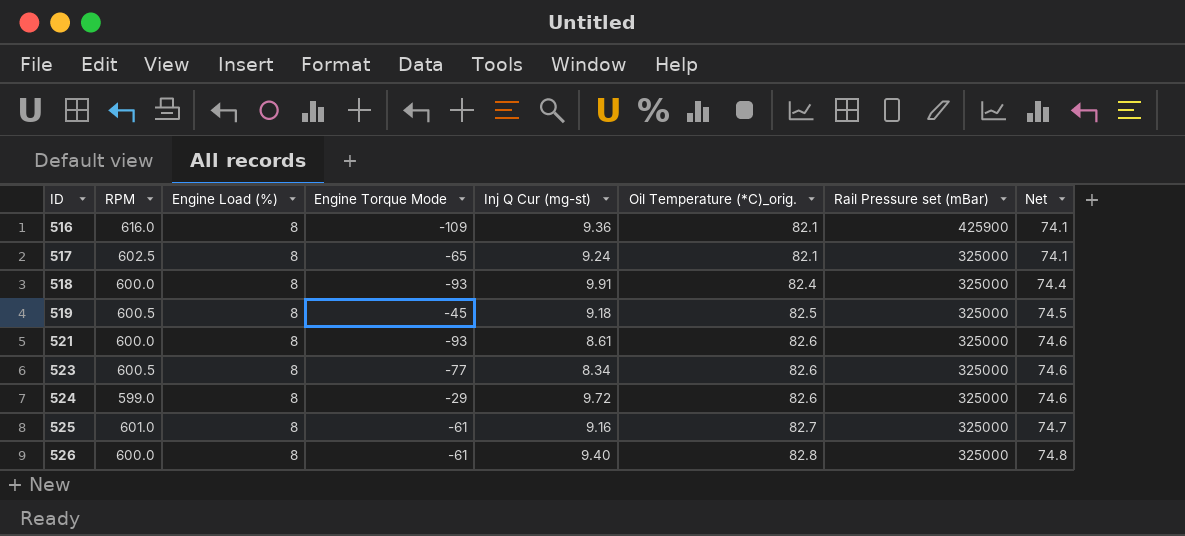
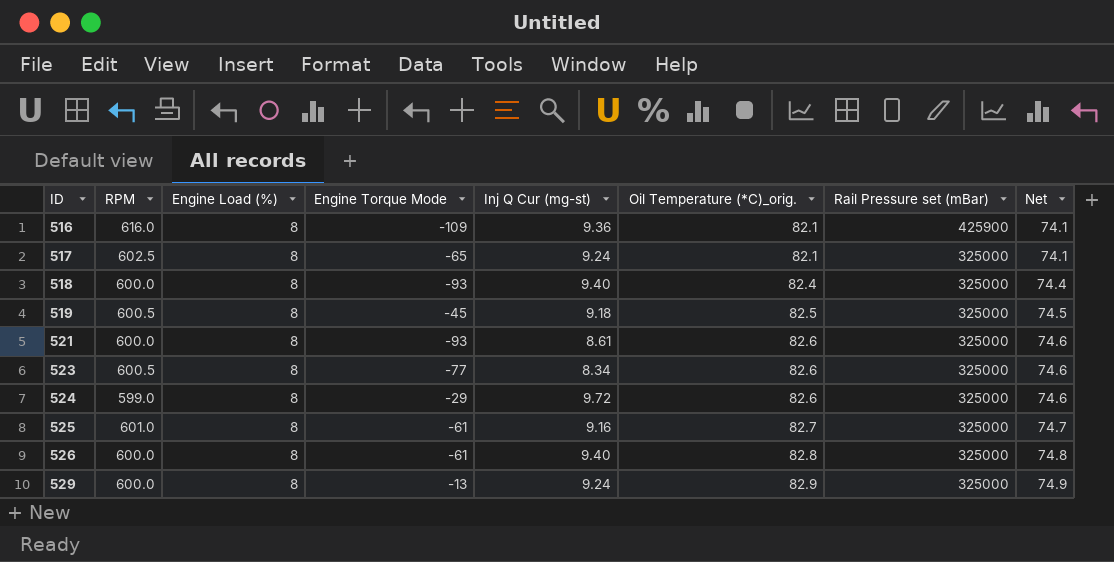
518 | Inj Q Cur (mg-st): 9.91 -> 9.40
row 529: none -> 600.0 | 8 | -13 | 9.24 | 82.9 | 325000 | 74.9

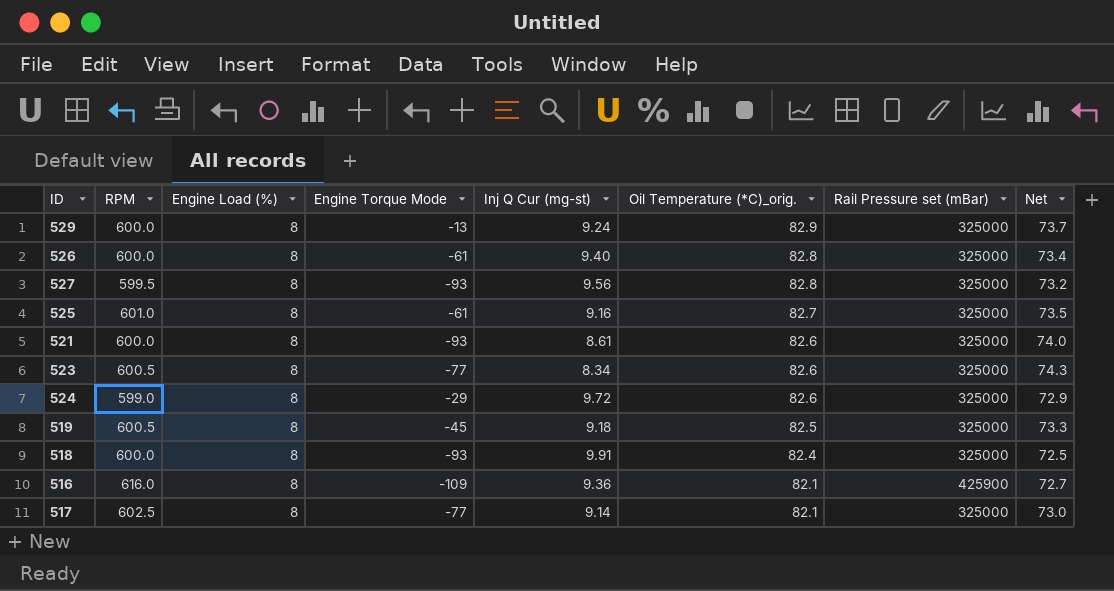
row order: ID ascending -> Oil Temperature (*C)_orig. descending
column Net | formula: [Oil Temperature (*C)_orig.] - [Engine Load (%)] -> [Oil Temperature (*C)_orig.] - [Inj Q Cur (mg-st)]
row 527: none -> 599.5 | 8 | -93 | 9.56 | 82.8 | 325000 | 73.2
518 | Inj Q Cur (mg-st): 9.40 -> 9.91
517 | Engine Torque Mode: -65 -> -77
517 | Inj Q Cur (mg-st): 9.24 -> 9.14

